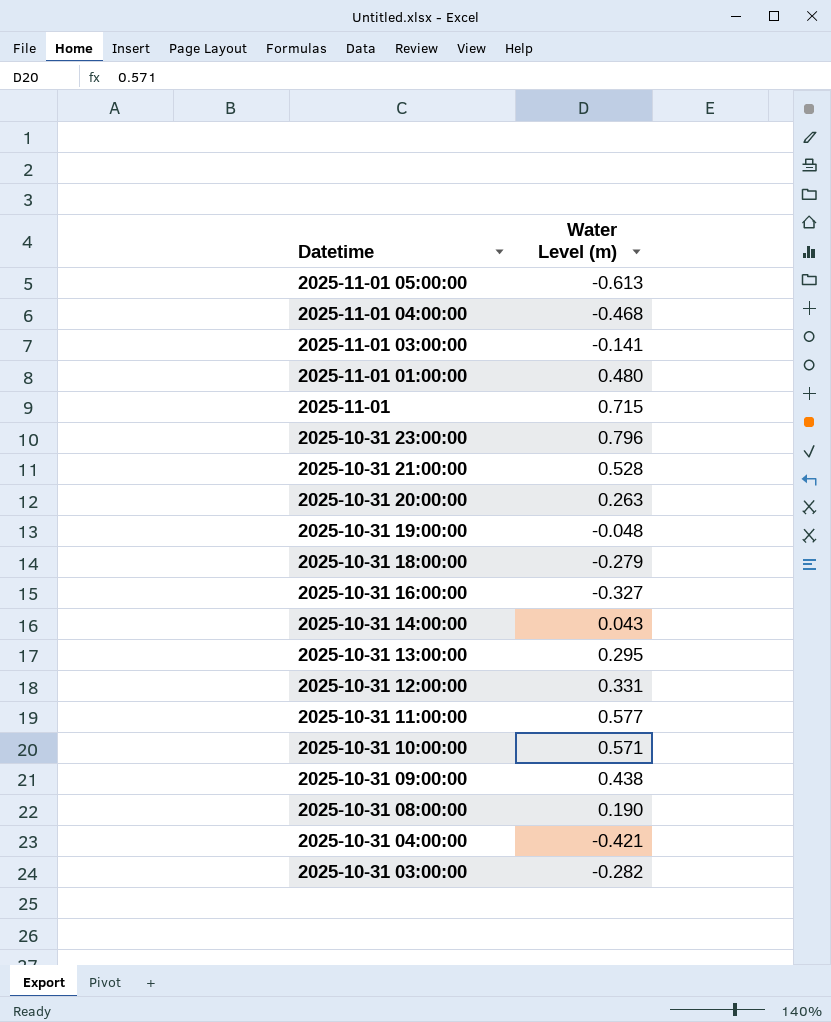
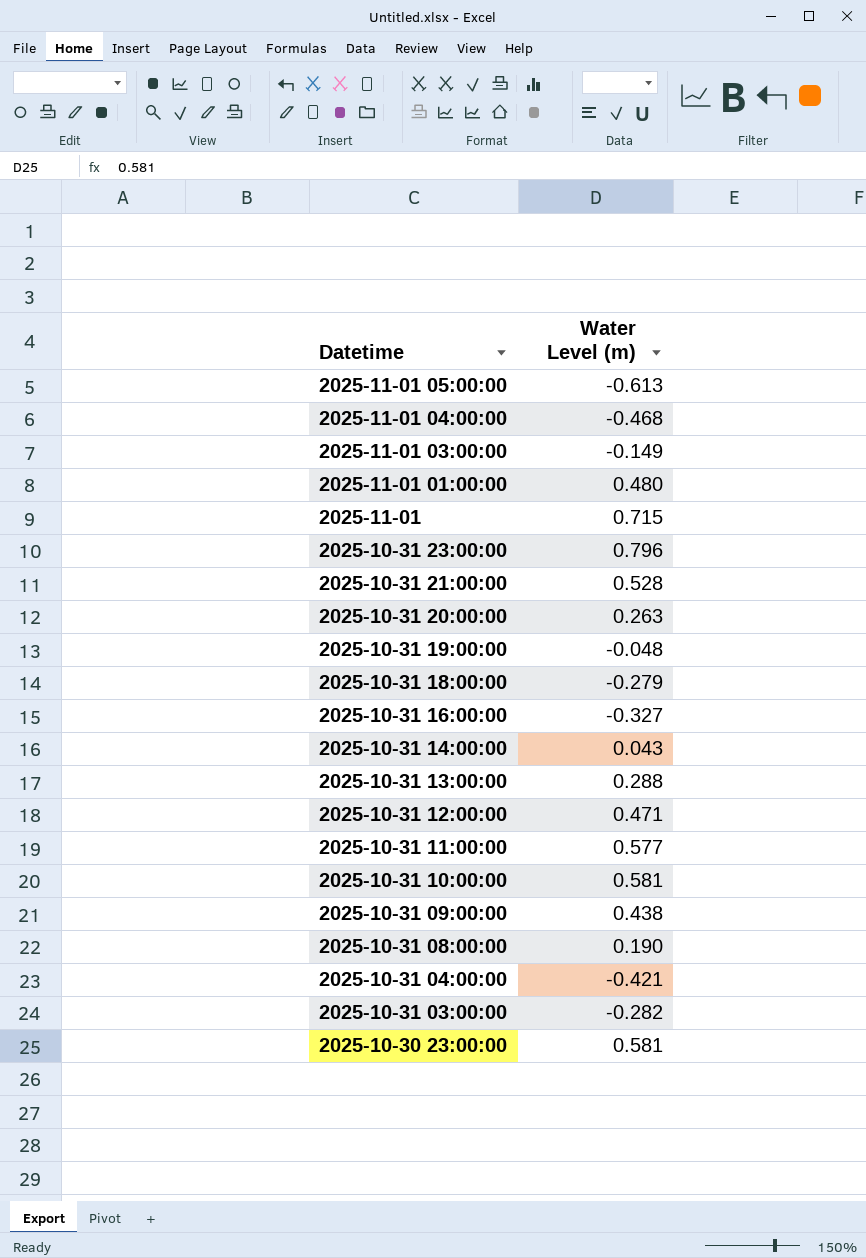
2025-11-01 03:00:00 | Water Level (m): -0.141 -> -0.149
2025-10-31 13:00:00 | Water Level (m): 0.295 -> 0.288
2025-10-31 12:00:00 | Water Level (m): 0.331 -> 0.471
2025-10-31 10:00:00 | Water Level (m): 0.571 -> 0.581
row 2025-10-30 23:00:00: none -> 0.581

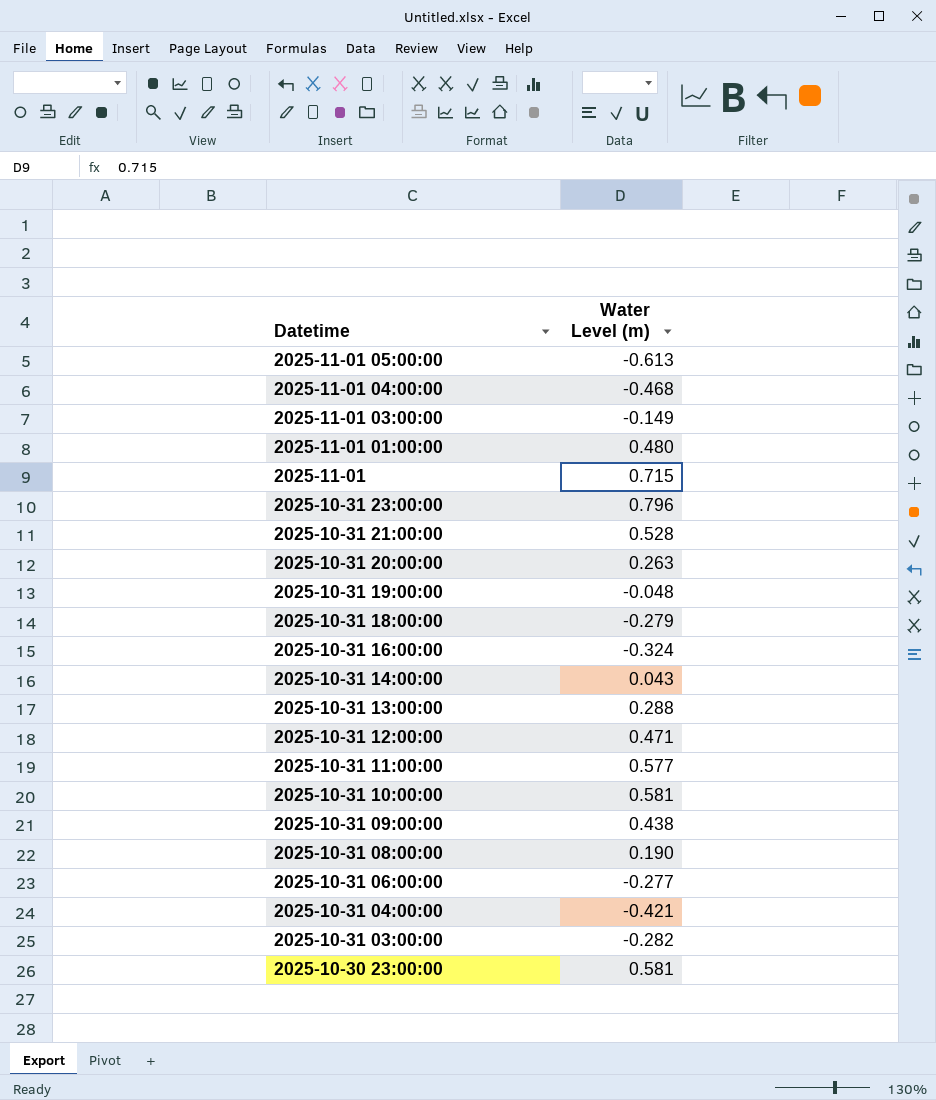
2025-10-31 16:00:00 | Water Level (m): -0.327 -> -0.324
row 2025-10-31 06:00:00: none -> -0.277

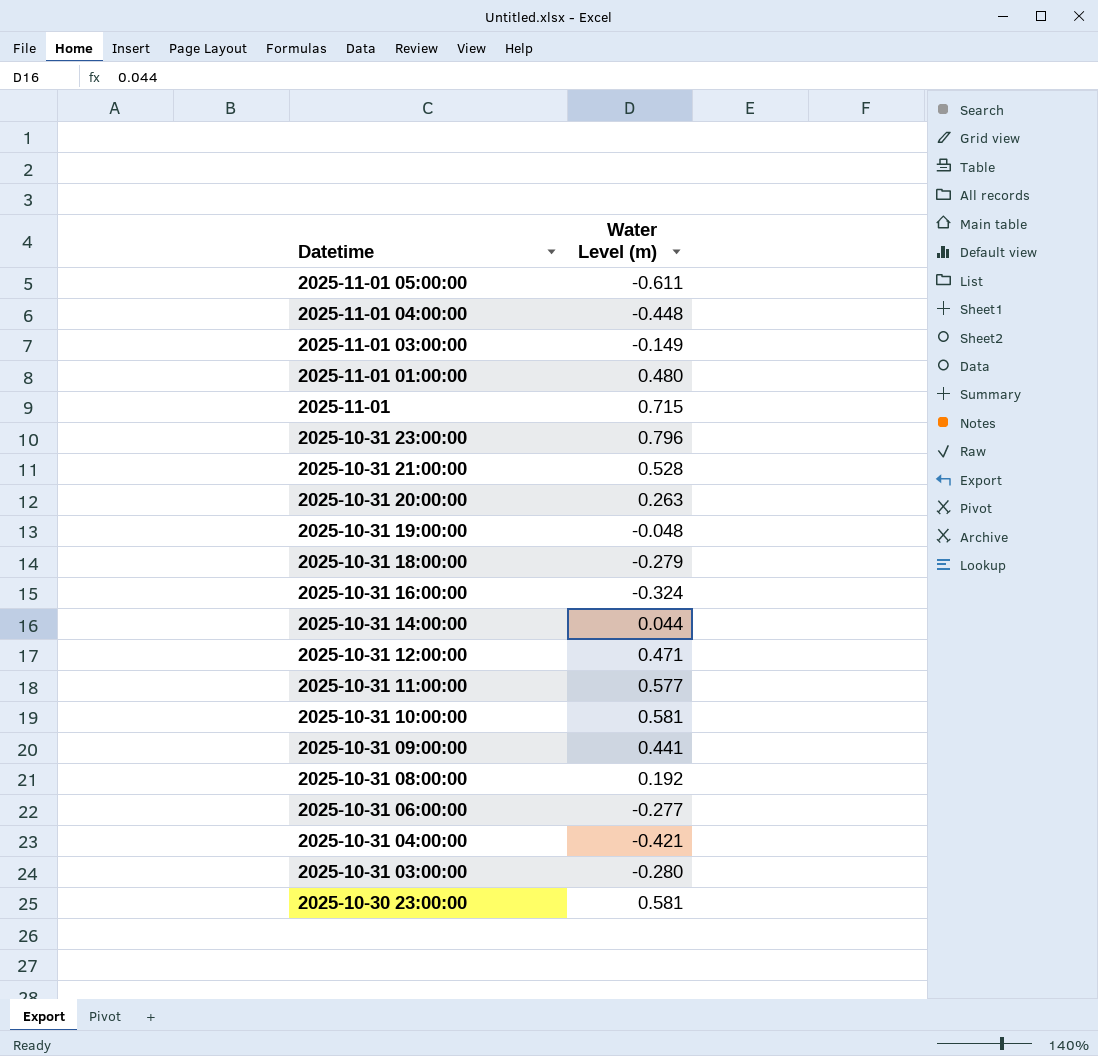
row 2025-10-31 13:00:00: 0.288 -> none
2025-11-01 05:00:00 | Water Level (m): -0.613 -> -0.611
2025-11-01 04:00:00 | Water Level (m): -0.468 -> -0.448
2025-10-31 14:00:00 | Water Level (m): 0.043 -> 0.044
2025-10-31 09:00:00 | Water Level (m): 0.438 -> 0.441
2025-10-31 08:00:00 | Water Level (m): 0.190 -> 0.192
2025-10-31 03:00:00 | Water Level (m): -0.282 -> -0.280

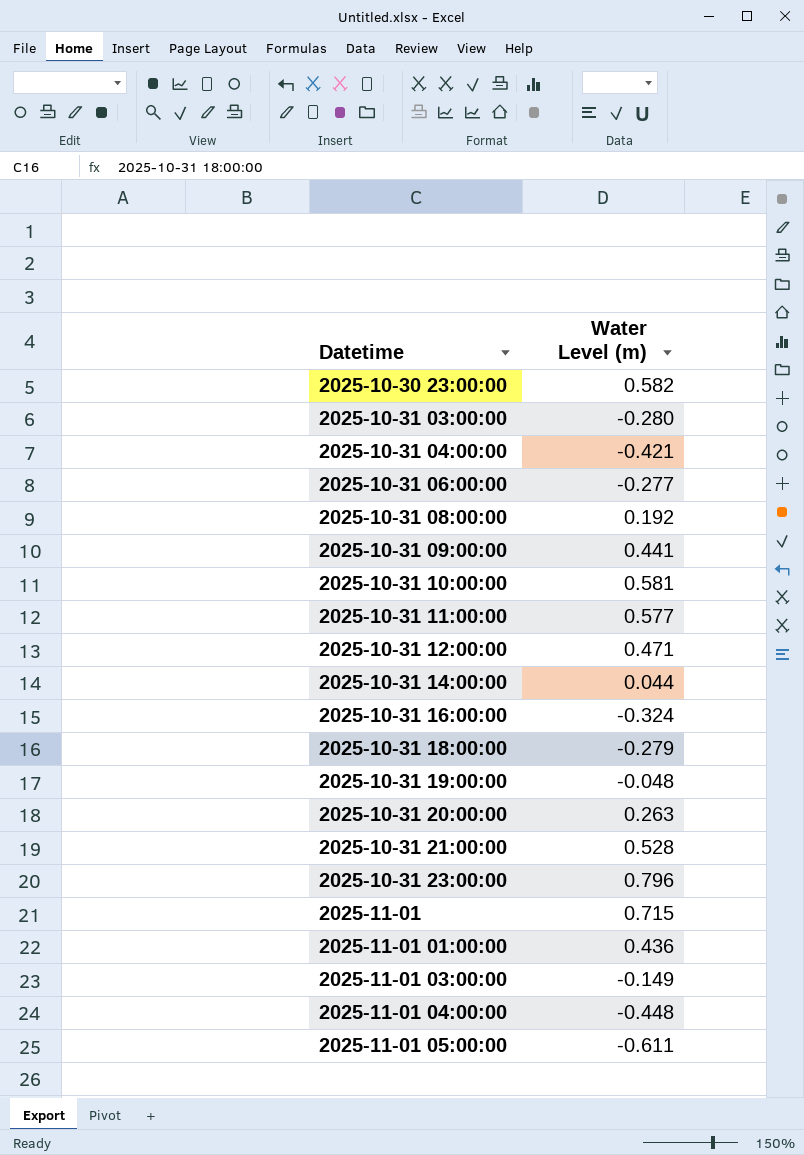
row order: Datetime descending -> Datetime ascending
2025-10-30 23:00:00 | Water Level (m): 0.581 -> 0.582
2025-11-01 01:00:00 | Water Level (m): 0.480 -> 0.436

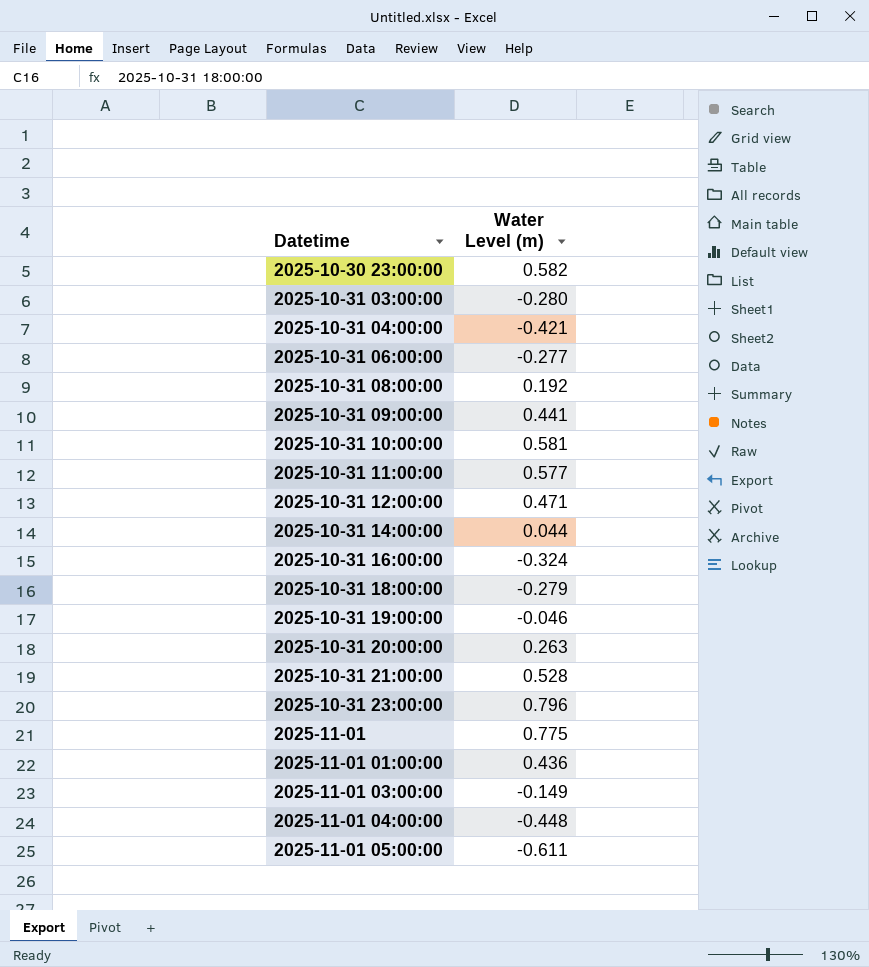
2025-10-31 19:00:00 | Water Level (m): -0.048 -> -0.046
2025-11-01 | Water Level (m): 0.715 -> 0.775

